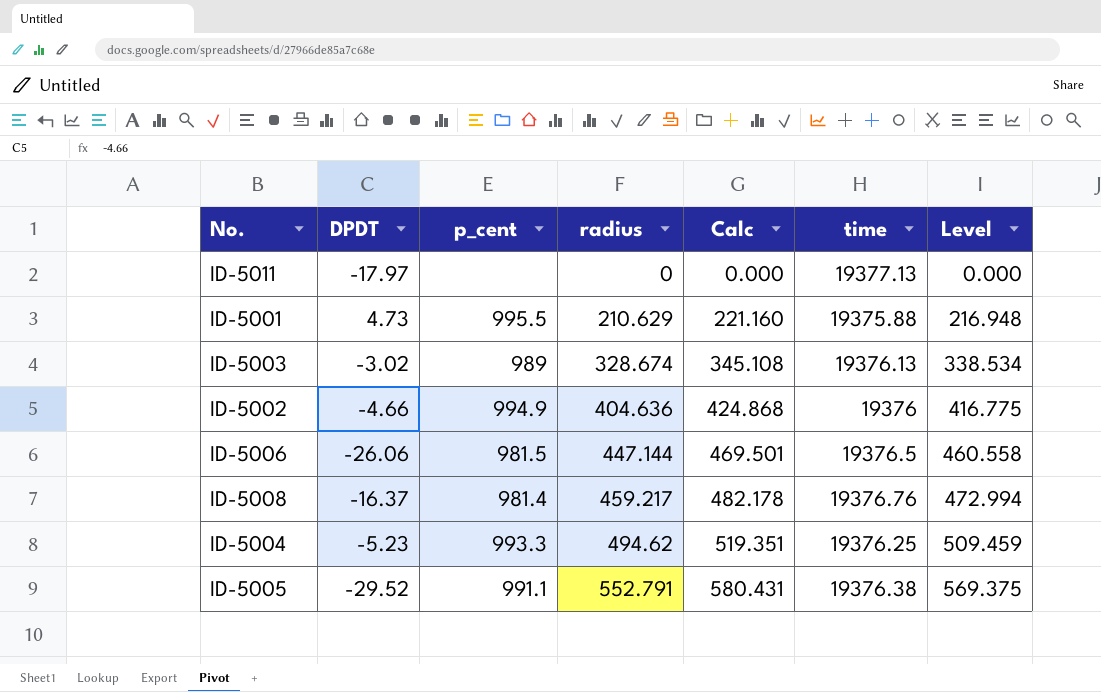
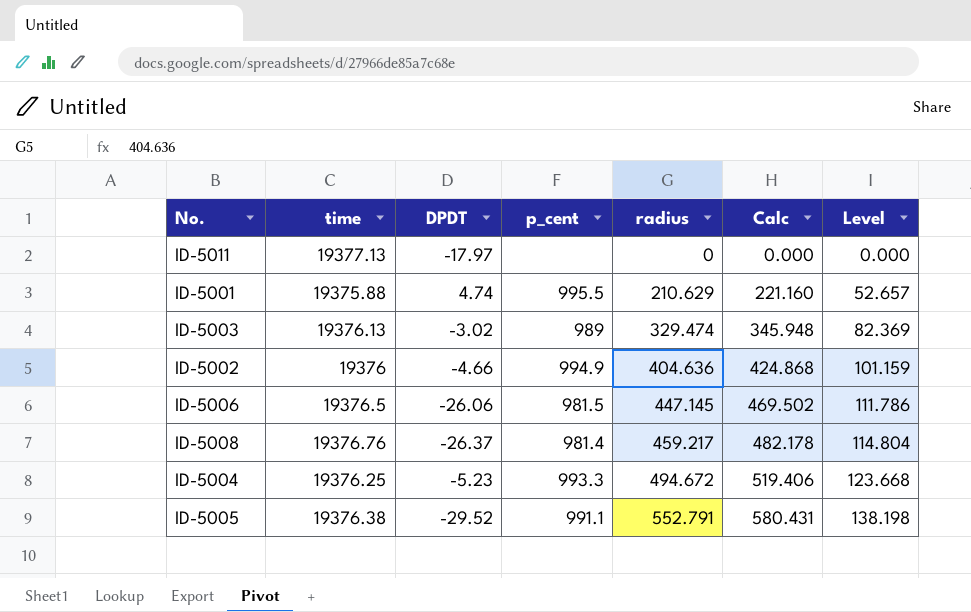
column time | position: 6 -> 2
column Level | formula: [radius] * 1.03 -> [radius] * 0.25
ID-5001 | DPDT: 4.73 -> 4.74
ID-5003 | radius: 328.674 -> 329.474
ID-5003 | Calc: 345.108 -> 345.948
ID-5006 | radius: 447.144 -> 447.145
ID-5006 | Calc: 469.501 -> 469.502
ID-5008 | DPDT: -16.37 -> -26.37
ID-5004 | radius: 494.62 -> 494.672
ID-5004 | Calc: 519.351 -> 519.406

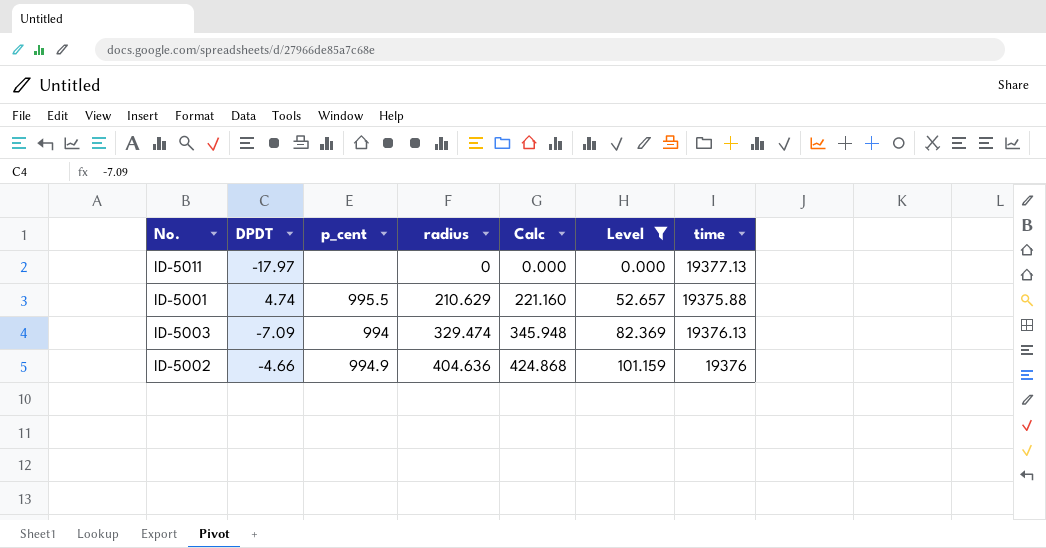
filter: none -> Level <= 101.159
column time | position: 2 -> 7
ID-5003 | DPDT: -3.02 -> -7.09
ID-5003 | p_cent: 989 -> 994

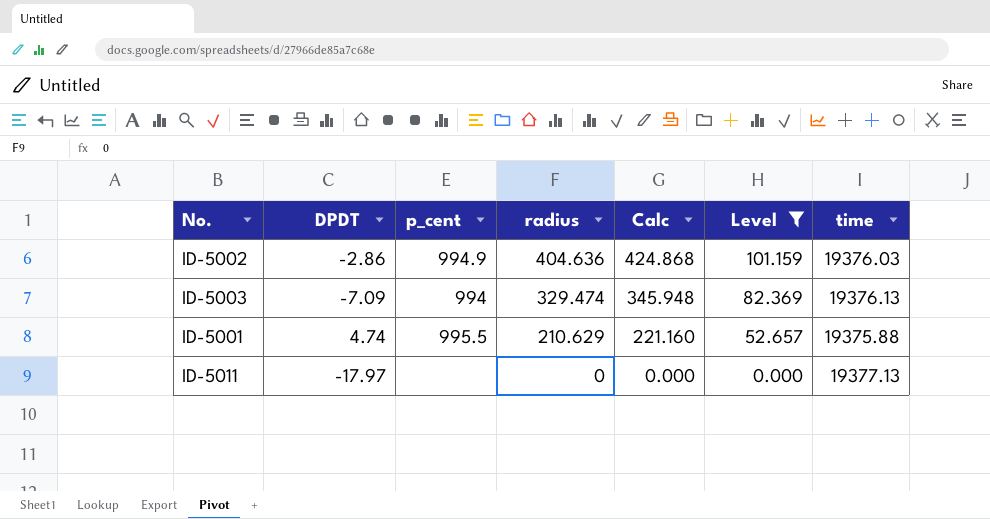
row order: radius ascending -> radius descending
ID-5002 | DPDT: -4.66 -> -2.86
ID-5002 | time: 19376 -> 19376.03

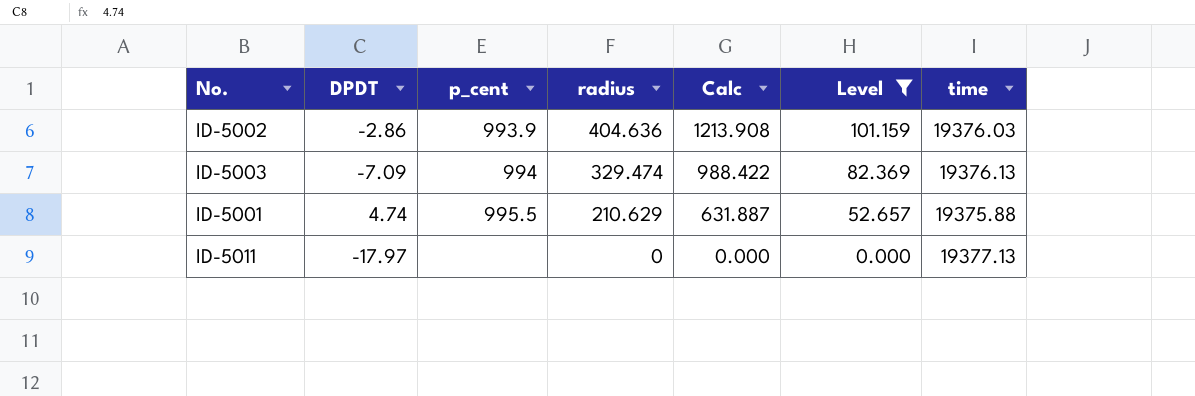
column Calc | formula: [radius] * 1.05 -> [radius] * 3
ID-5002 | p_cent: 994.9 -> 993.9

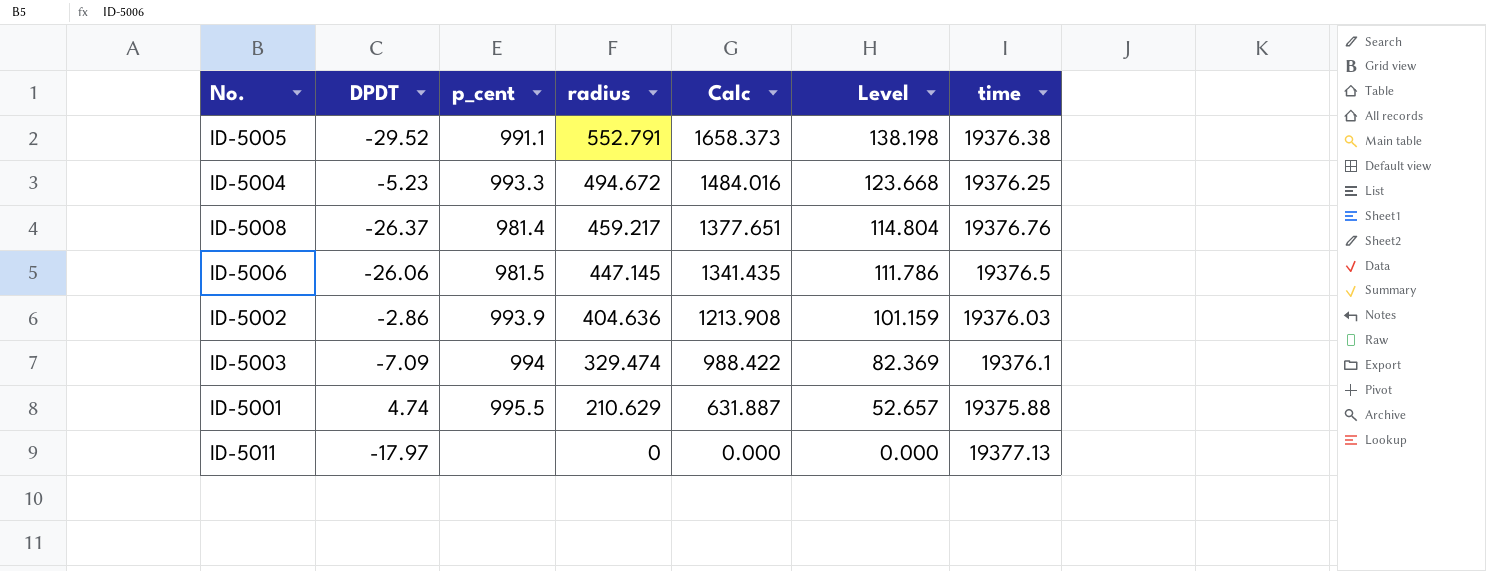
filter: Level <= 101.159 -> none
ID-5003 | time: 19376.13 -> 19376.1

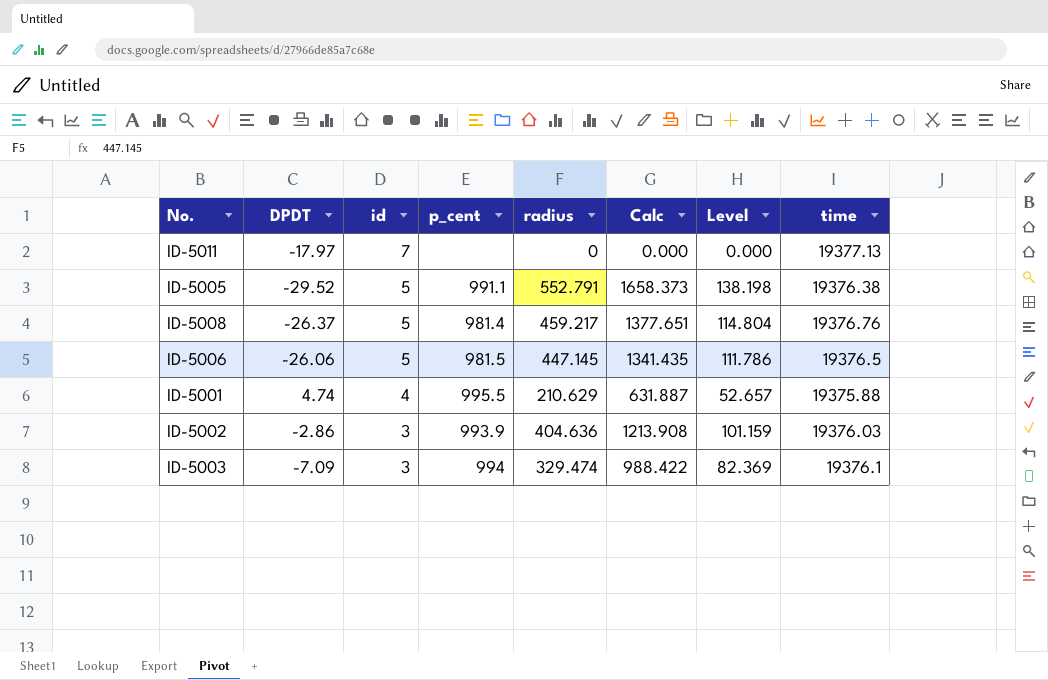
row order: radius descending -> id descending
column id | position: none -> 3
row ID-5004: -5.23 | 993.3 | 494.672 | 1484.016 | 123.668 | 19376.25 -> none

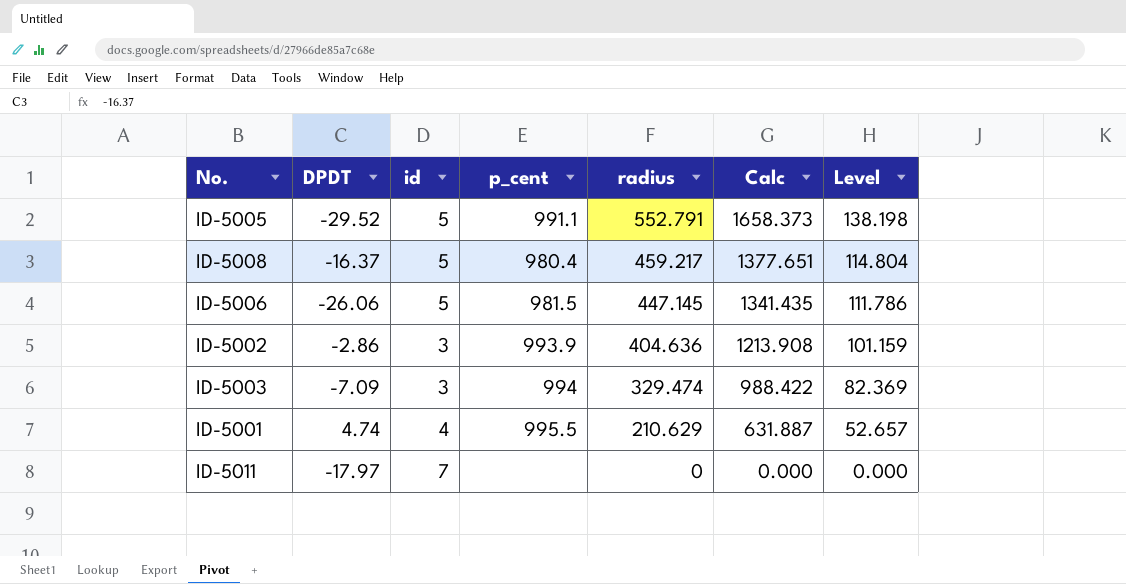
row order: id descending -> radius descending
column time | position: 8 -> none
ID-5008 | DPDT: -26.37 -> -16.37
ID-5008 | p_cent: 981.4 -> 980.4

